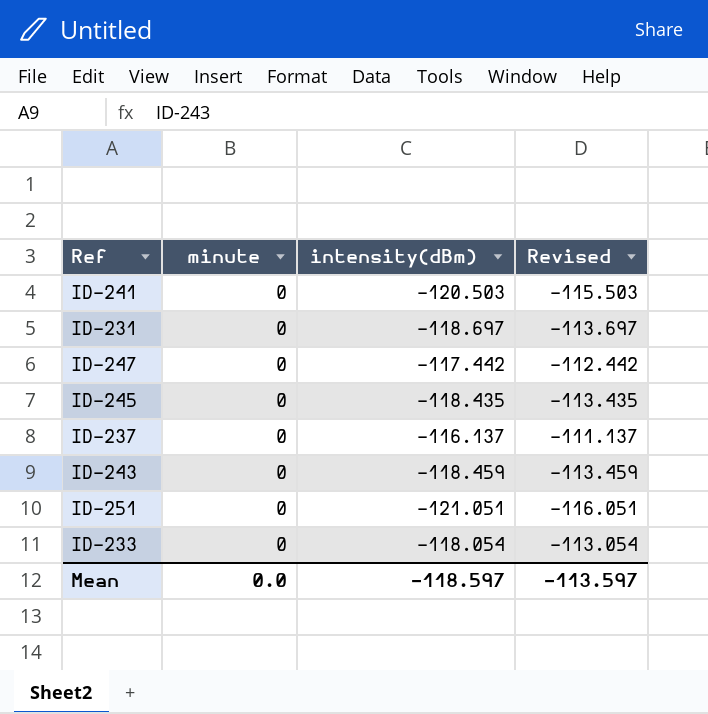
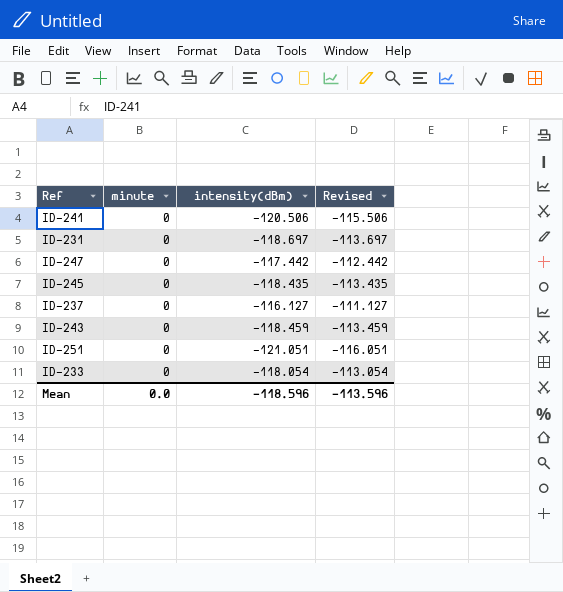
ID-241 | intensity(dBm): -120.503 -> -120.506
ID-241 | Revised: -115.503 -> -115.506
ID-237 | intensity(dBm): -116.137 -> -116.127
ID-237 | Revised: -111.137 -> -111.127
Mean | intensity(dBm): -118.597 -> -118.596
Mean | Revised: -113.597 -> -113.596

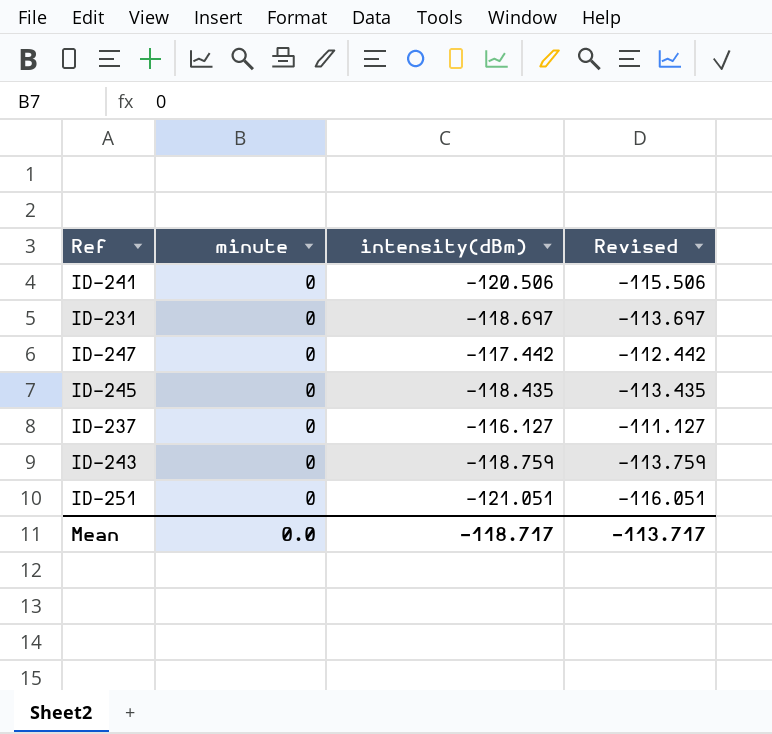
row ID-233: 0 | -118.054 | -113.054 -> none
ID-243 | intensity(dBm): -118.459 -> -118.759
ID-243 | Revised: -113.459 -> -113.759
Mean | intensity(dBm): -118.596 -> -118.717
Mean | Revised: -113.596 -> -113.717

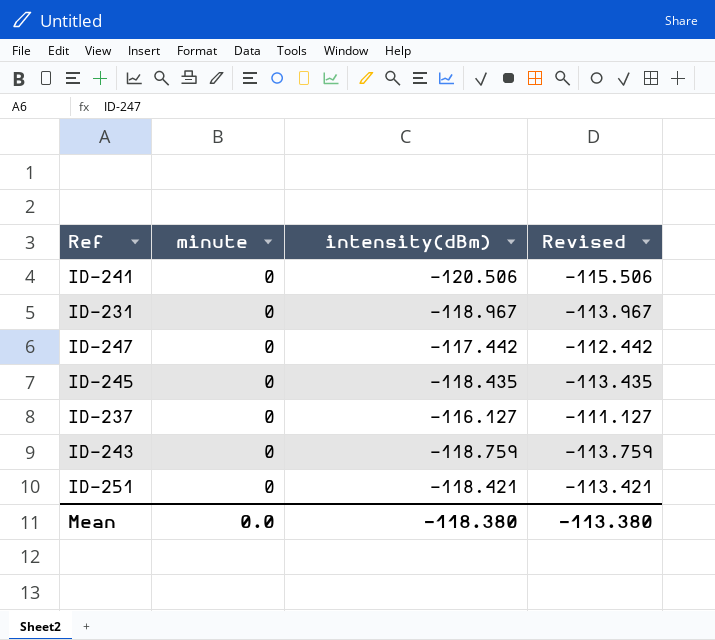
ID-231 | intensity(dBm): -118.697 -> -118.967
ID-231 | Revised: -113.697 -> -113.967
ID-251 | intensity(dBm): -121.051 -> -118.421
ID-251 | Revised: -116.051 -> -113.421
Mean | intensity(dBm): -118.717 -> -118.380
Mean | Revised: -113.717 -> -113.380

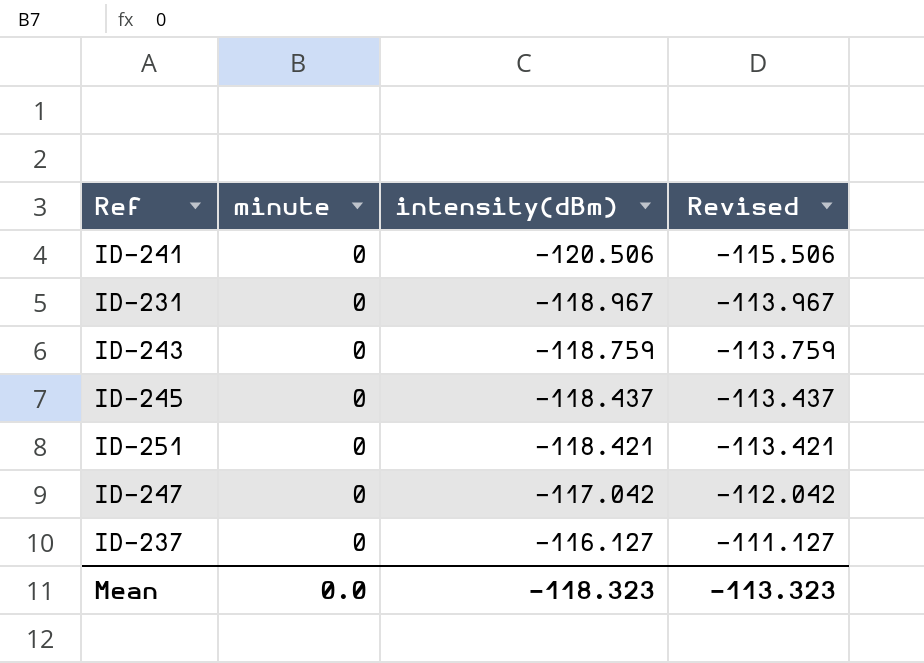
row order: none -> intensity(dBm) ascending
ID-245 | intensity(dBm): -118.435 -> -118.437
ID-245 | Revised: -113.435 -> -113.437
ID-247 | intensity(dBm): -117.442 -> -117.042
ID-247 | Revised: -112.442 -> -112.042
Mean | intensity(dBm): -118.380 -> -118.323
Mean | Revised: -113.380 -> -113.323

